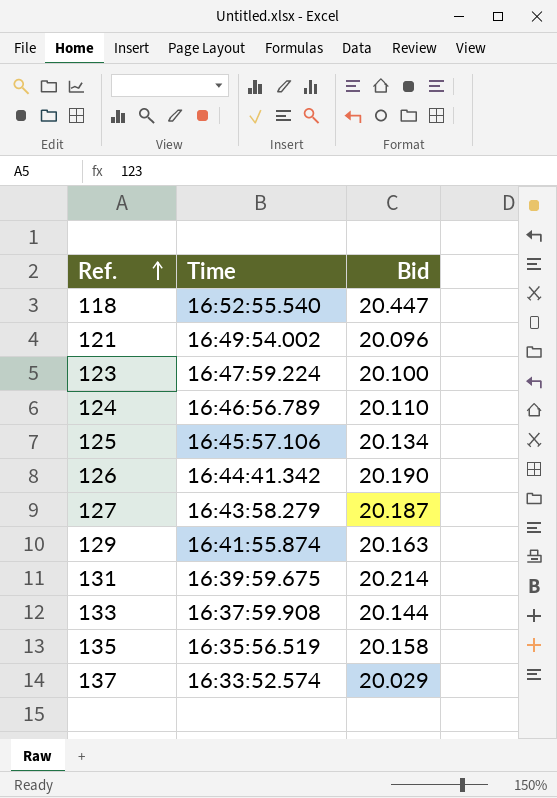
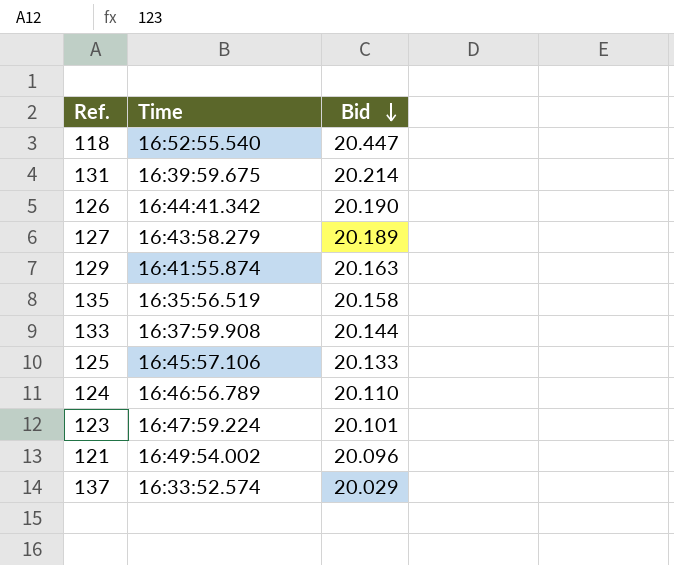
row order: Ref. ascending -> Bid descending
127 | Bid: 20.187 -> 20.189
125 | Bid: 20.134 -> 20.133
123 | Bid: 20.100 -> 20.101

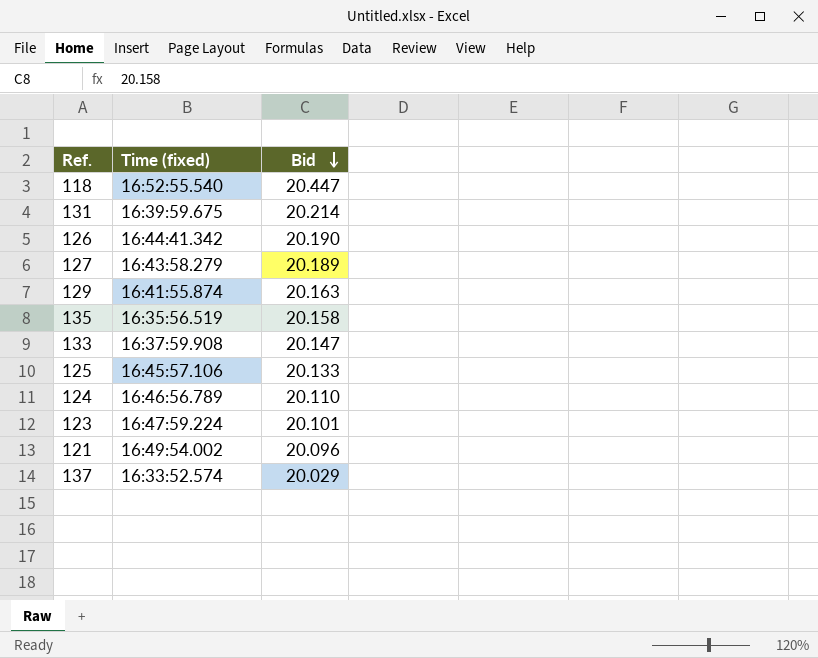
column name: Time -> Time (fixed)
133 | Bid: 20.144 -> 20.147

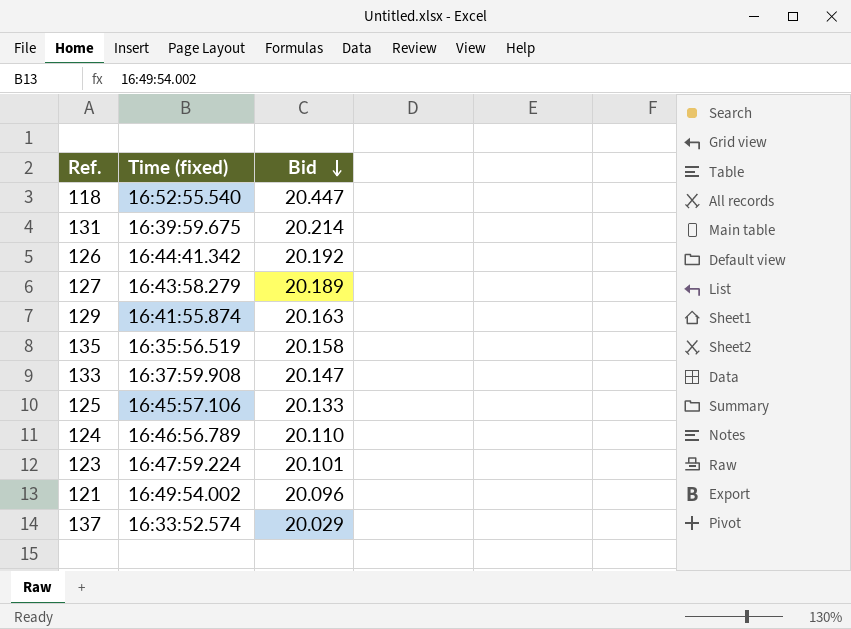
126 | Bid: 20.190 -> 20.192

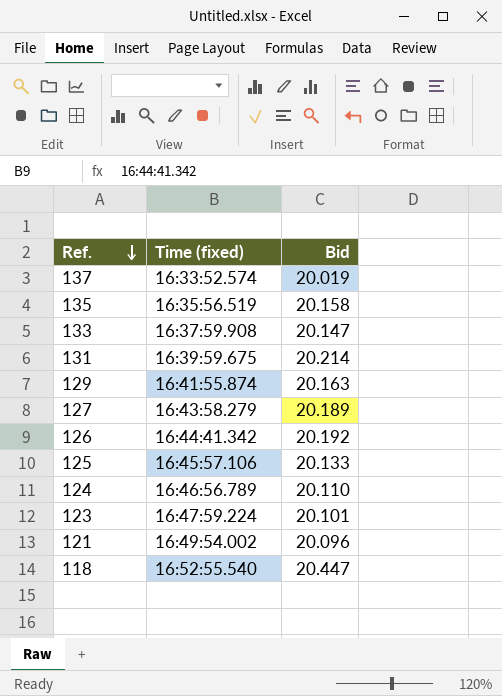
row order: Bid descending -> Ref. descending
137 | Bid: 20.029 -> 20.019

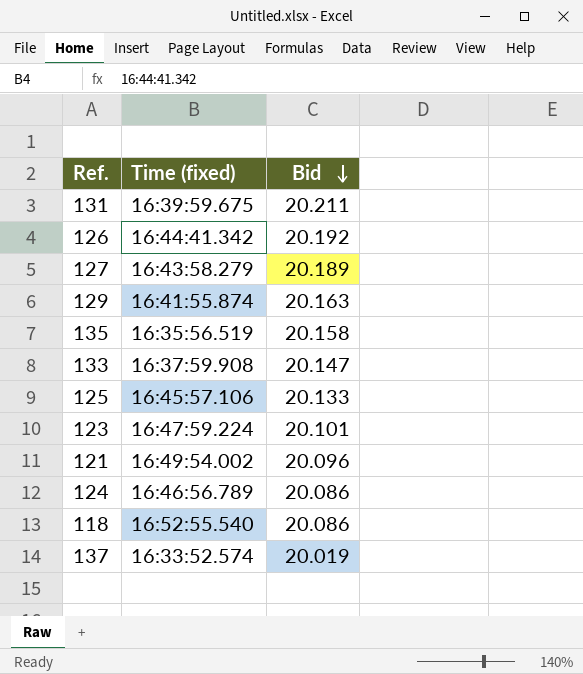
row order: Ref. descending -> Bid descending
131 | Bid: 20.214 -> 20.211
124 | Bid: 20.110 -> 20.086
118 | Bid: 20.447 -> 20.086

